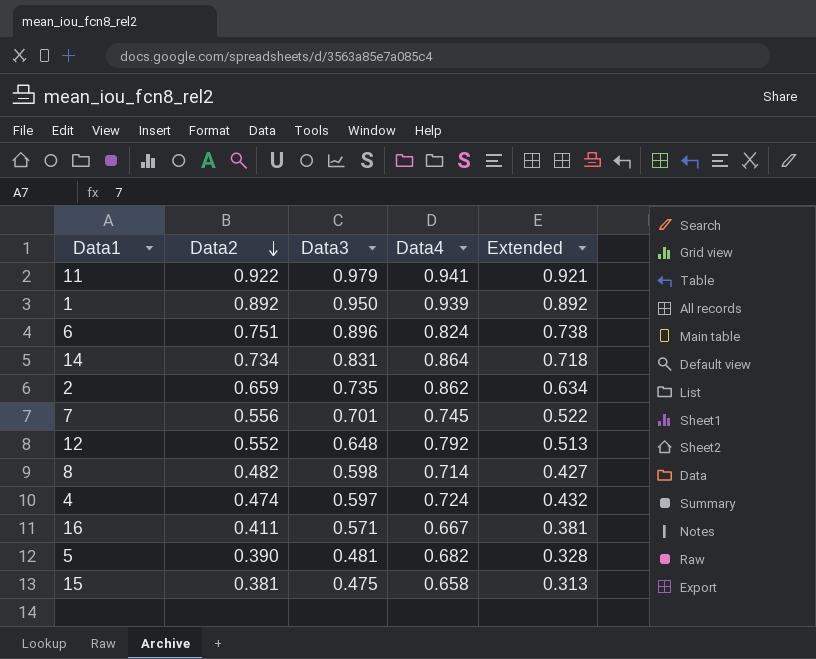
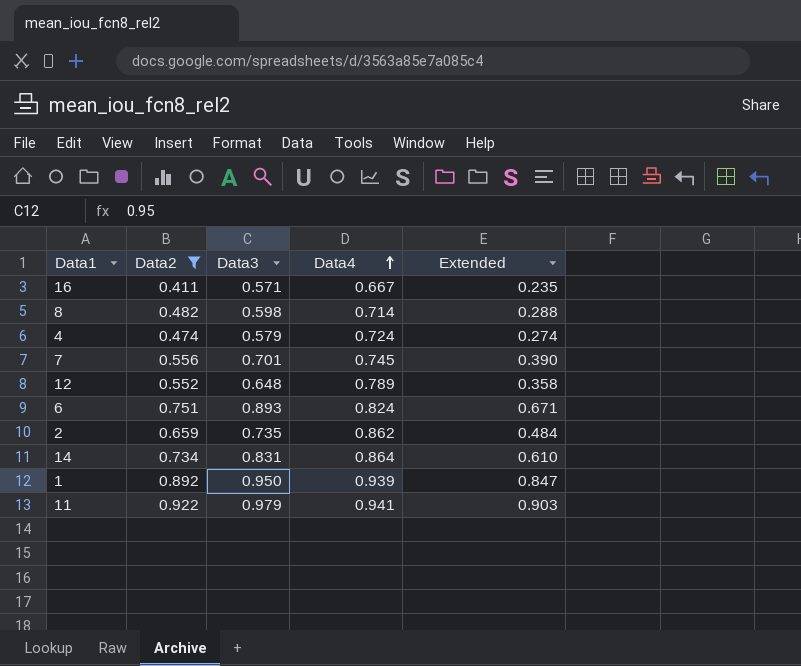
filter: none -> Data2 >= 0.411
row order: Data2 descending -> Data4 ascending
column Extended | formula: [Data3] * [Data4] -> [Data2] * [Data3]
4 | Data3: 0.597 -> 0.579
12 | Data4: 0.792 -> 0.789
6 | Data3: 0.896 -> 0.893

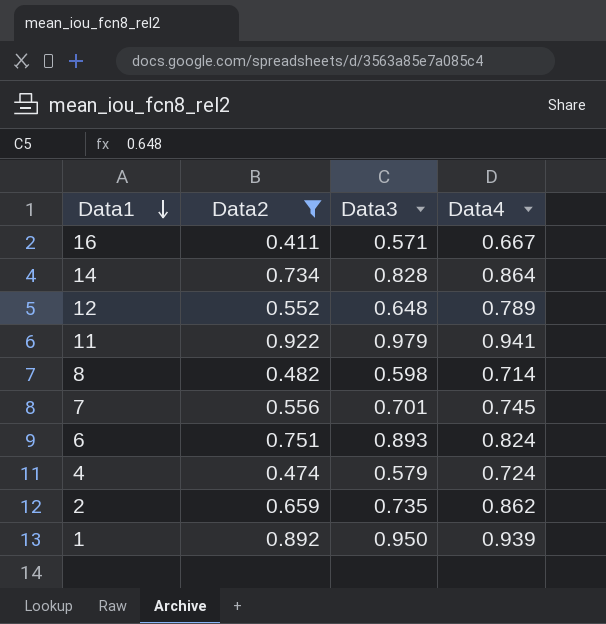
row order: Data4 ascending -> Data1 descending
column Extended | formula: [Data2] * [Data3] -> none
14 | Data3: 0.831 -> 0.828

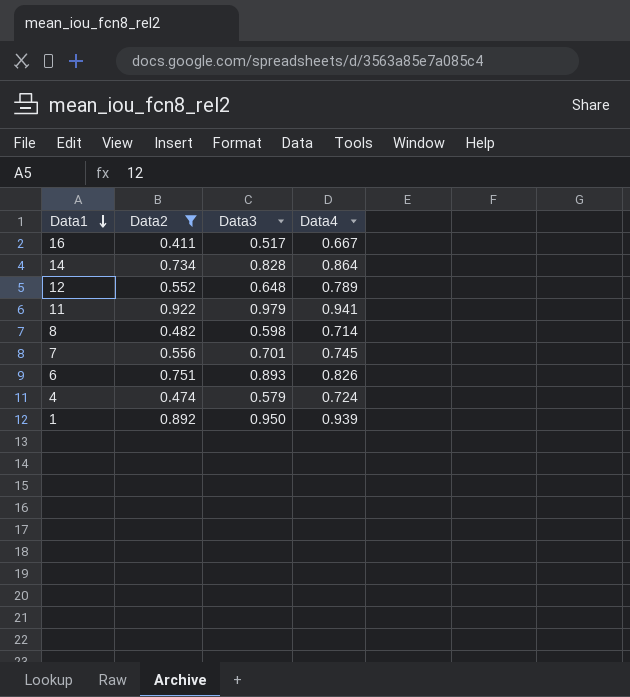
row 2: 0.659 | 0.735 | 0.862 -> none
16 | Data3: 0.571 -> 0.517
6 | Data4: 0.824 -> 0.826

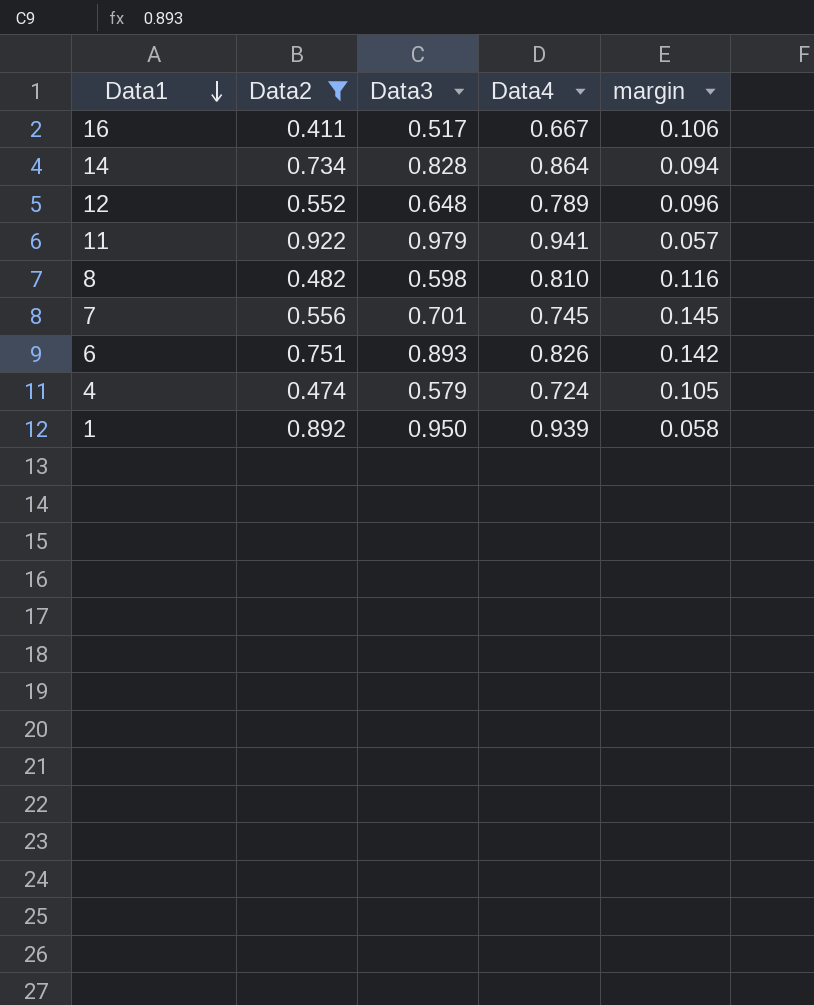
column margin | formula: none -> [Data3] - [Data2]
8 | Data4: 0.714 -> 0.810

